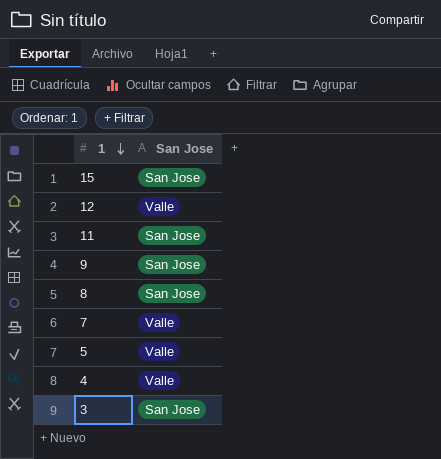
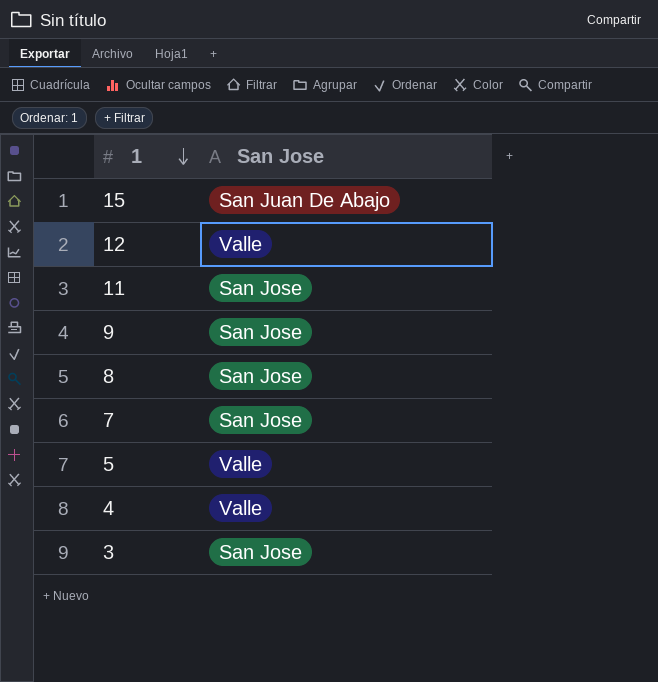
15 | San Jose: San Jose -> San Juan De Abajo
7 | San Jose: Valle -> San Jose

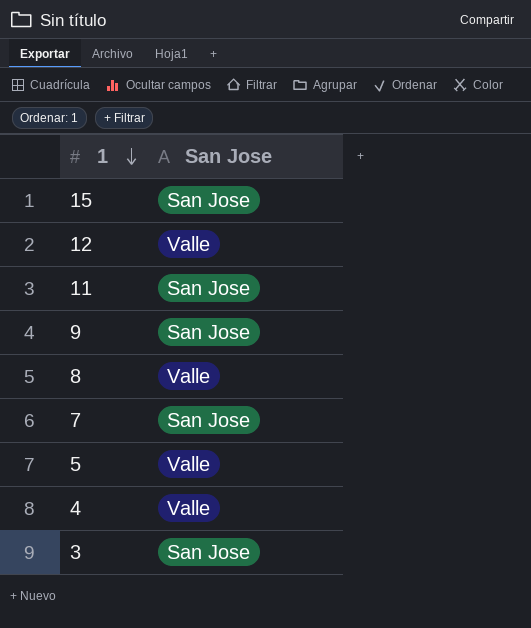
15 | San Jose: San Juan De Abajo -> San Jose
8 | San Jose: San Jose -> Valle

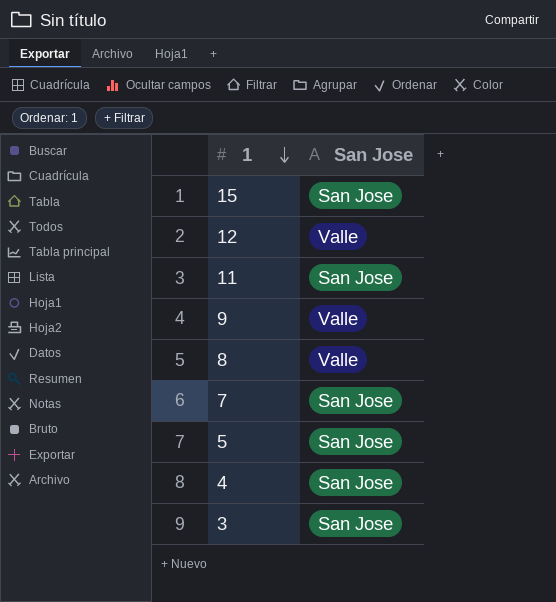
9 | San Jose: San Jose -> Valle
5 | San Jose: Valle -> San Jose
4 | San Jose: Valle -> San Jose

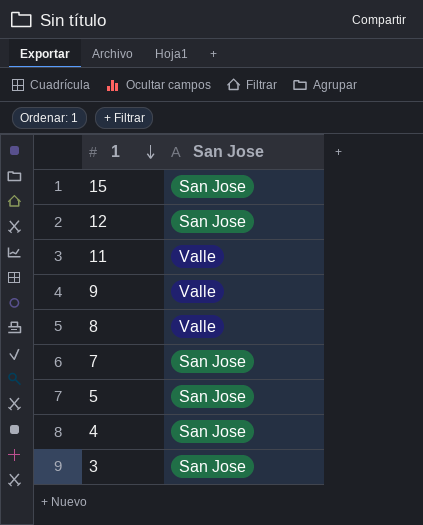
12 | San Jose: Valle -> San Jose
11 | San Jose: San Jose -> Valle

